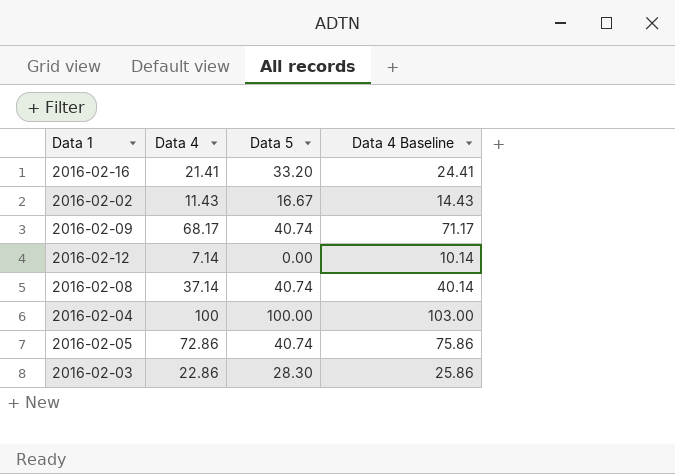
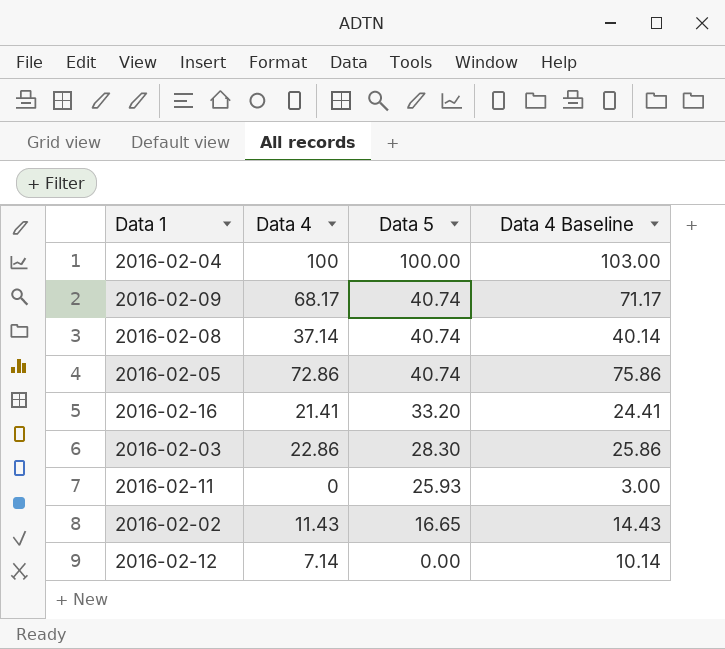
row order: none -> Data 5 descending
row 2016-02-11: none -> 0 | 25.93 | 3.00
2016-02-02 | Data 5: 16.67 -> 16.65

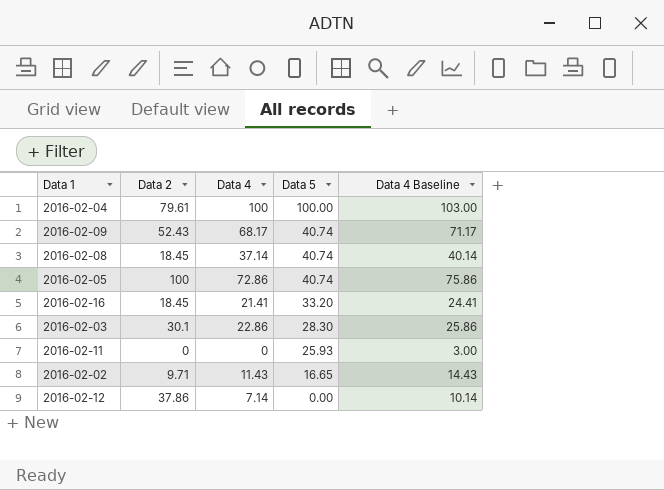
column Data 2 | position: none -> 2

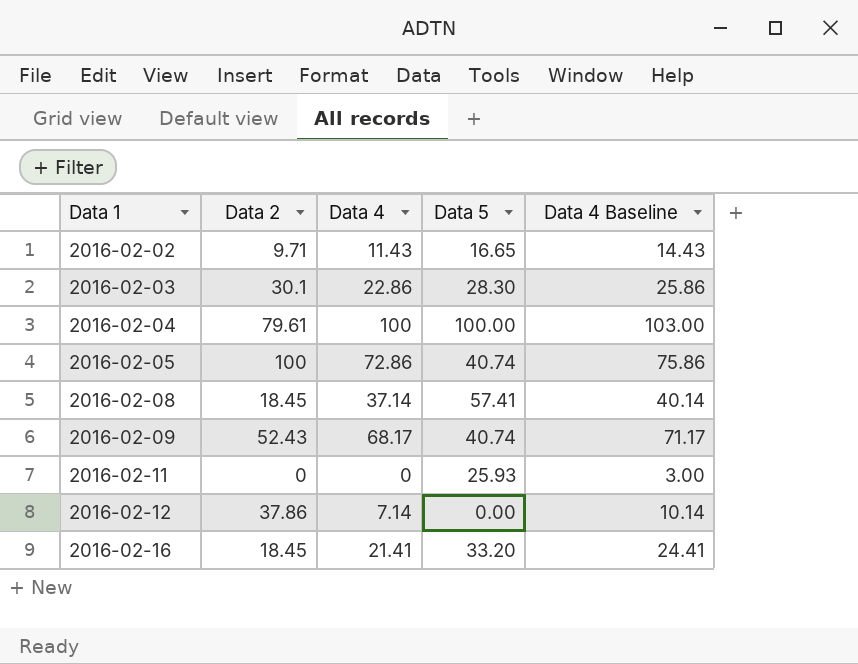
row order: Data 5 descending -> Data 1 ascending
2016-02-08 | Data 5: 40.74 -> 57.41

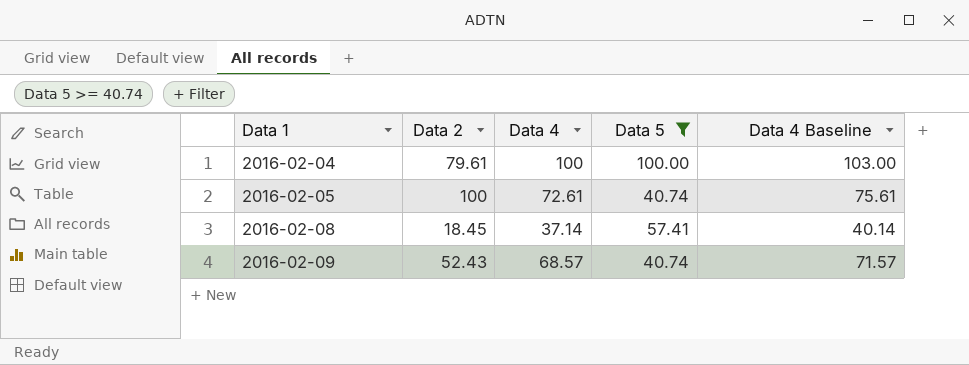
filter: none -> Data 5 >= 40.74
2016-02-05 | Data 4: 72.86 -> 72.61
2016-02-05 | Data 4 Baseline: 75.86 -> 75.61
2016-02-09 | Data 4: 68.17 -> 68.57
2016-02-09 | Data 4 Baseline: 71.17 -> 71.57

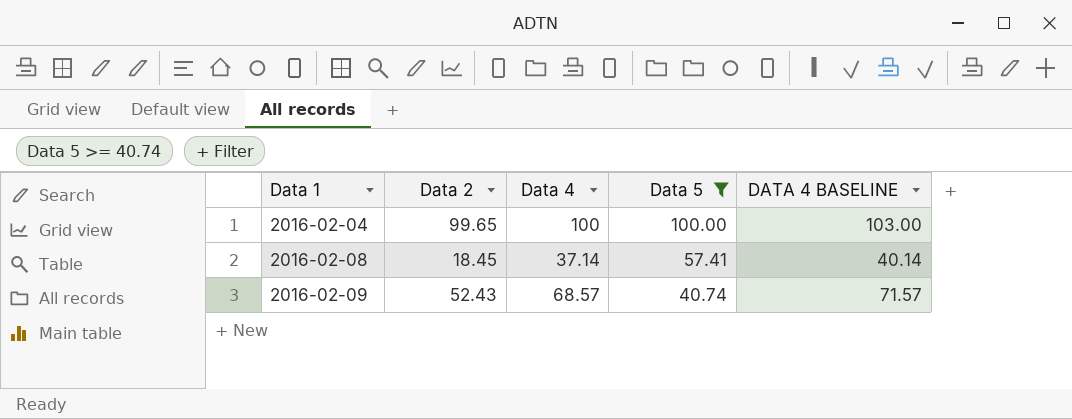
column name: Data 4 Baseline -> DATA 4 BASELINE
row 2016-02-05: 100 | 72.61 | 40.74 | 75.61 -> none
2016-02-04 | Data 2: 79.61 -> 99.65

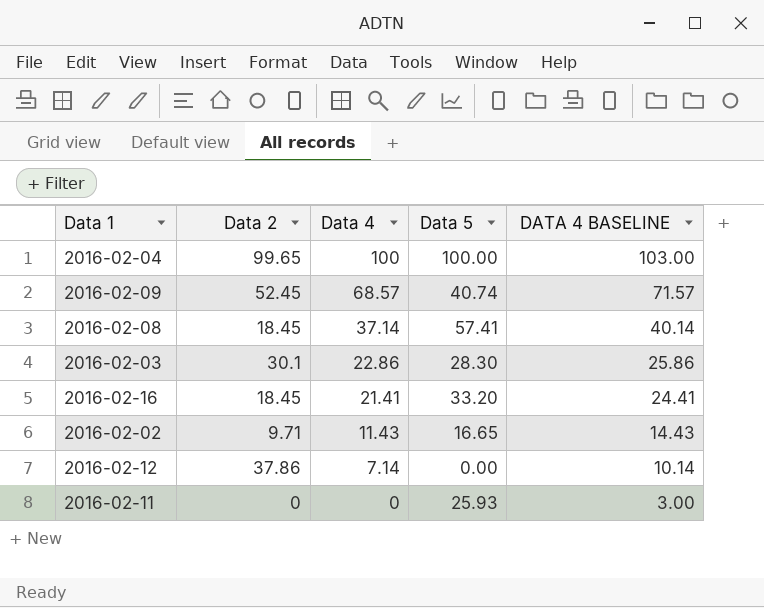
filter: Data 5 >= 40.74 -> none
row order: Data 1 ascending -> Data 4 descending
2016-02-09 | Data 2: 52.43 -> 52.45

